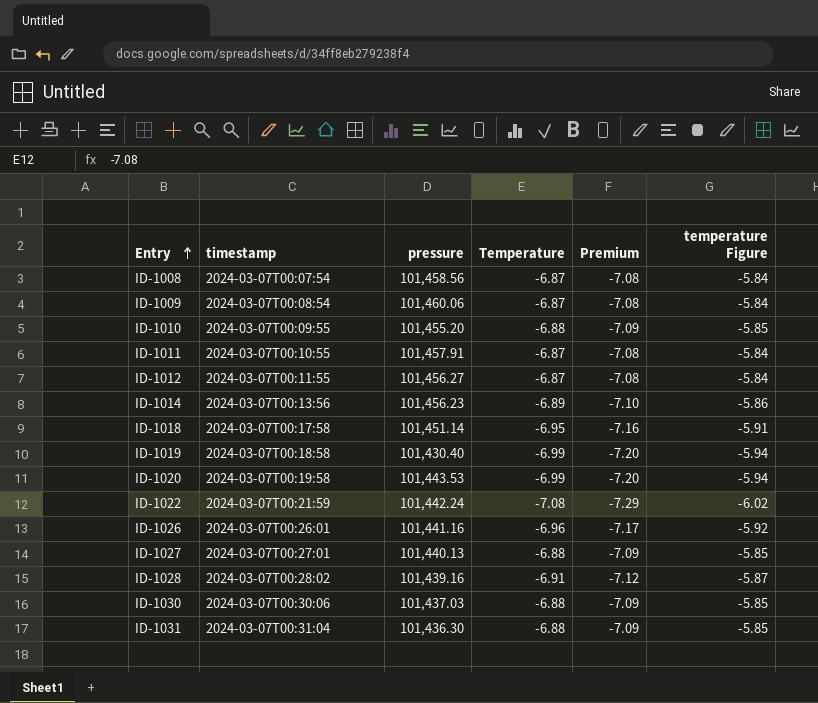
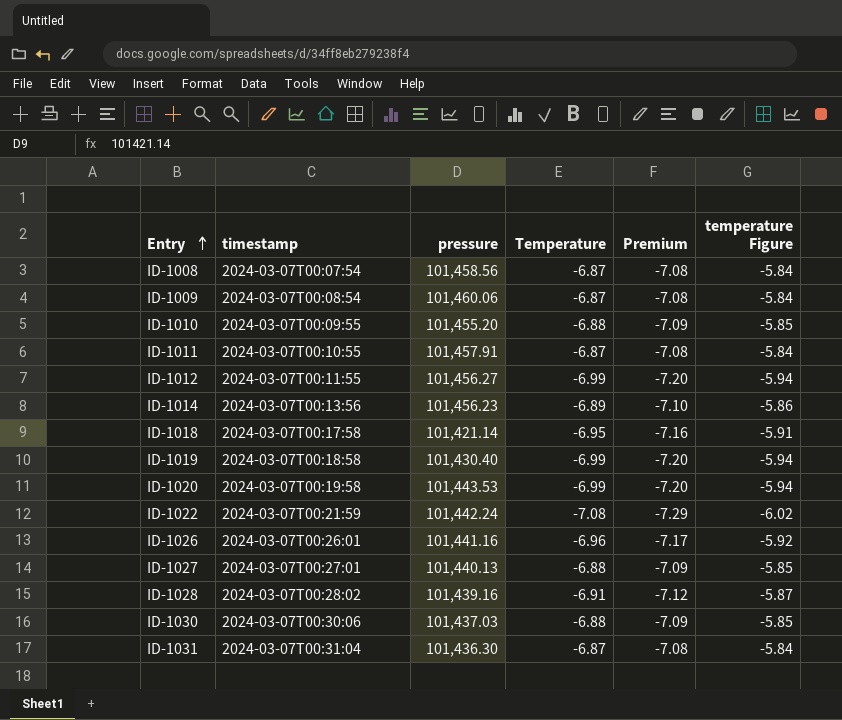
ID-1012 | Temperature: -6.87 -> -6.99
ID-1012 | Premium: -7.08 -> -7.20
ID-1012 | temperature Figure: -5.84 -> -5.94
ID-1018 | pressure: 101,451.14 -> 101,421.14
ID-1031 | Temperature: -6.88 -> -6.87
ID-1031 | Premium: -7.09 -> -7.08
ID-1031 | temperature Figure: -5.85 -> -5.84

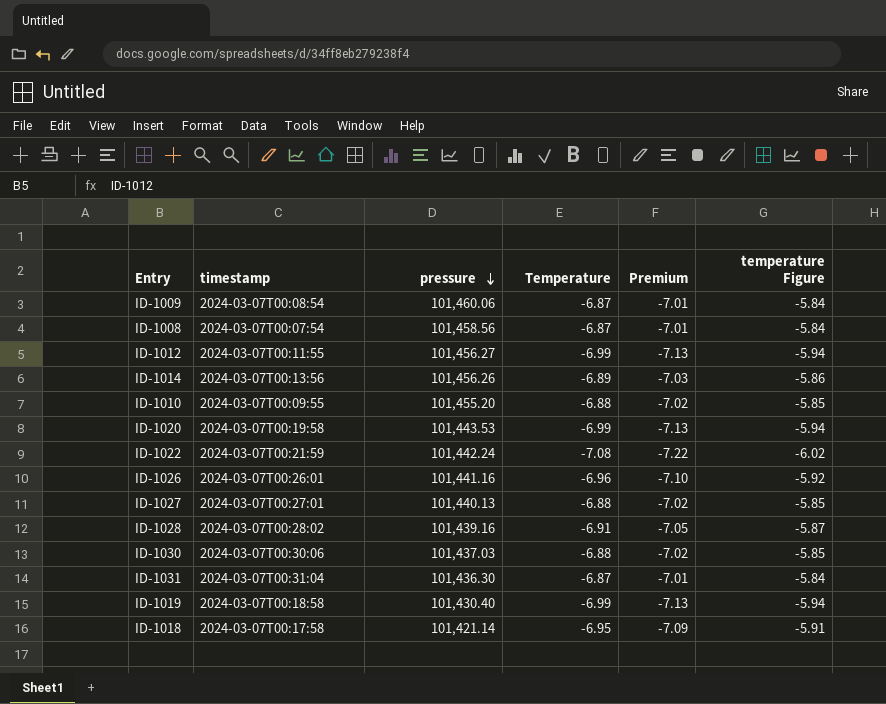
row order: Entry ascending -> pressure descending
column Premium | formula: [Temperature] * 1.03 -> [Temperature] * 1.02
row ID-1011: 2024-03-07T00:10:55 | 101,457.91 | -6.87 | -7.08 | -5.84 -> none
ID-1014 | pressure: 101,456.23 -> 101,456.26

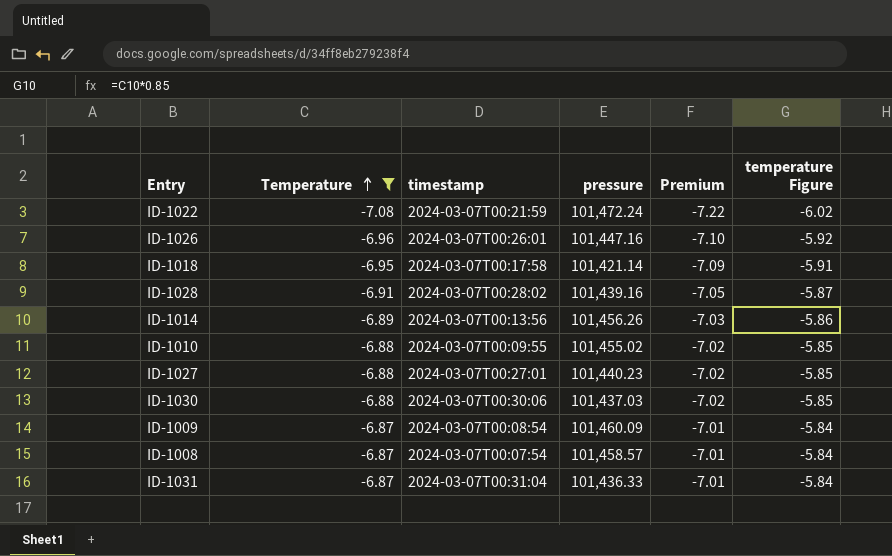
filter: none -> Temperature != -6.99
row order: pressure descending -> Temperature ascending
column Temperature | position: 4 -> 2
ID-1022 | pressure: 101,442.24 -> 101,472.24
ID-1026 | pressure: 101,441.16 -> 101,447.16
ID-1010 | pressure: 101,455.20 -> 101,455.02
ID-1027 | pressure: 101,440.13 -> 101,440.23
ID-1009 | pressure: 101,460.06 -> 101,460.09
ID-1008 | pressure: 101,458.56 -> 101,458.57
ID-1031 | pressure: 101,436.30 -> 101,436.33

